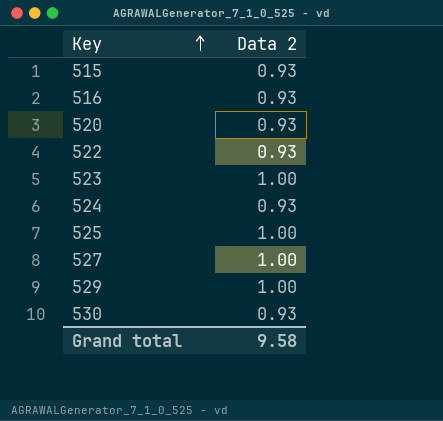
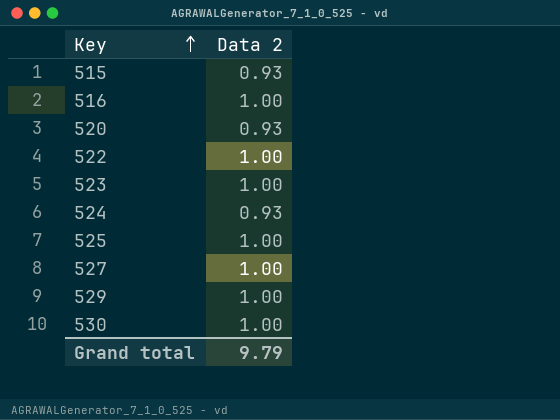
516 | Data 2: 0.93 -> 1.00
522 | Data 2: 0.93 -> 1.00
530 | Data 2: 0.93 -> 1.00
Grand total | Data 2: 9.58 -> 9.79

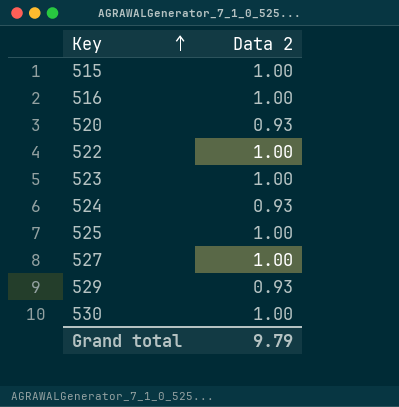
515 | Data 2: 0.93 -> 1.00
529 | Data 2: 1.00 -> 0.93

